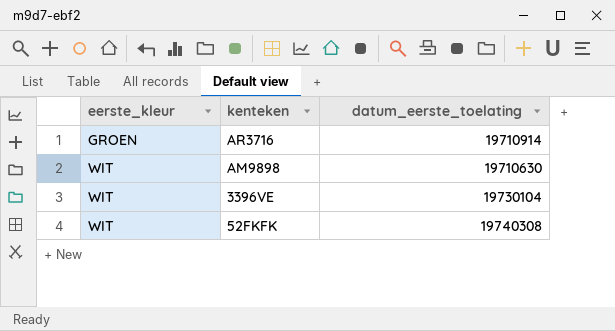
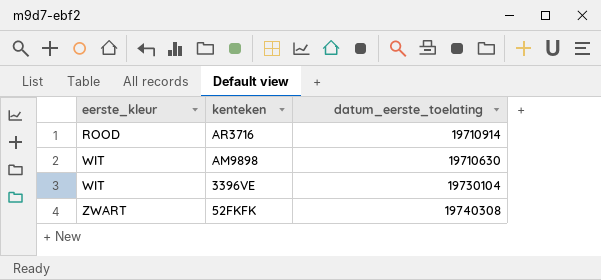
AR3716 | eerste_kleur: GROEN -> ROOD
52FKFK | eerste_kleur: WIT -> ZWART

